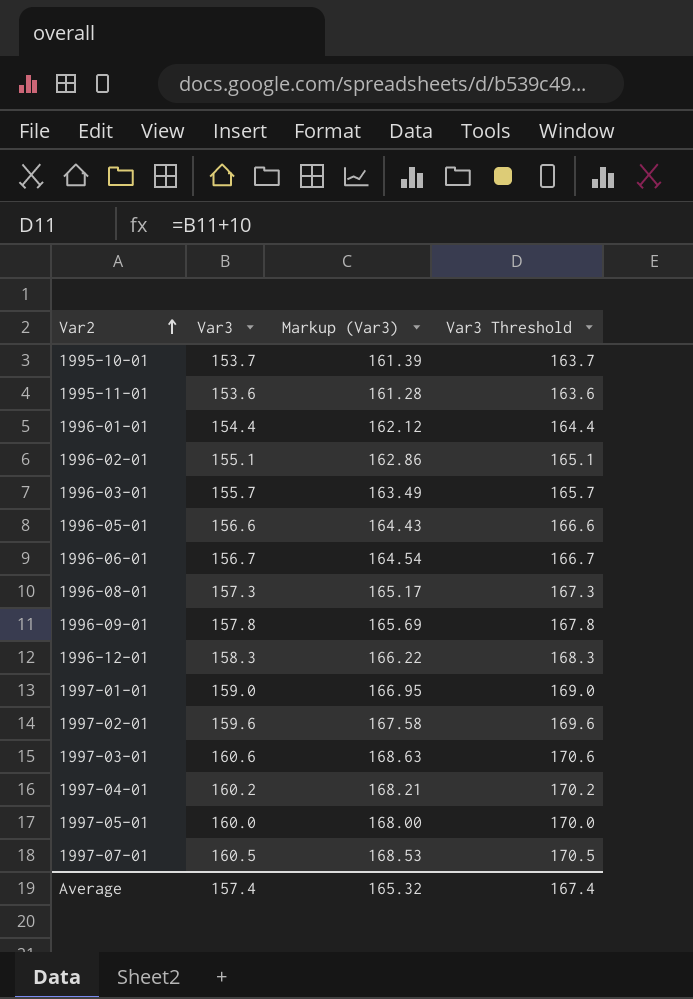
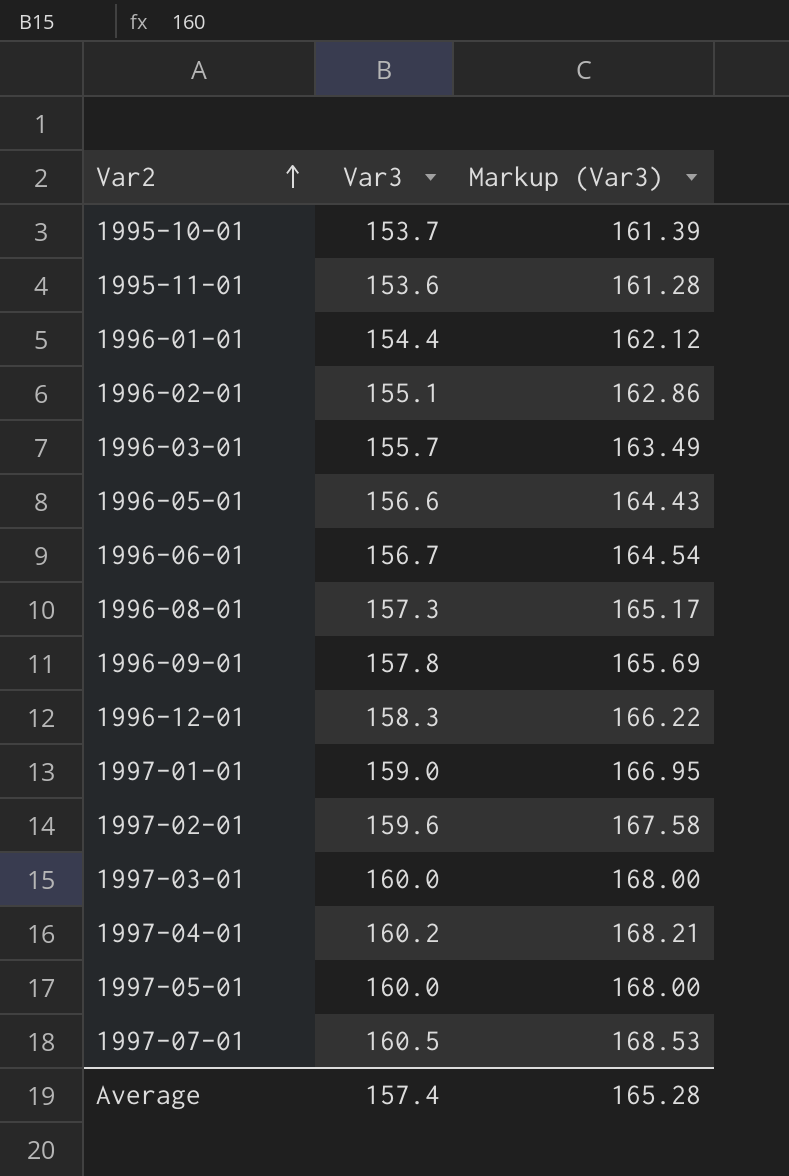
column Var3 Threshold | formula: [Var3] + 10 -> none
1997-03-01 | Var3: 160.6 -> 160.0
1997-03-01 | Markup (Var3): 168.63 -> 168.00
Average | Markup (Var3): 165.32 -> 165.28

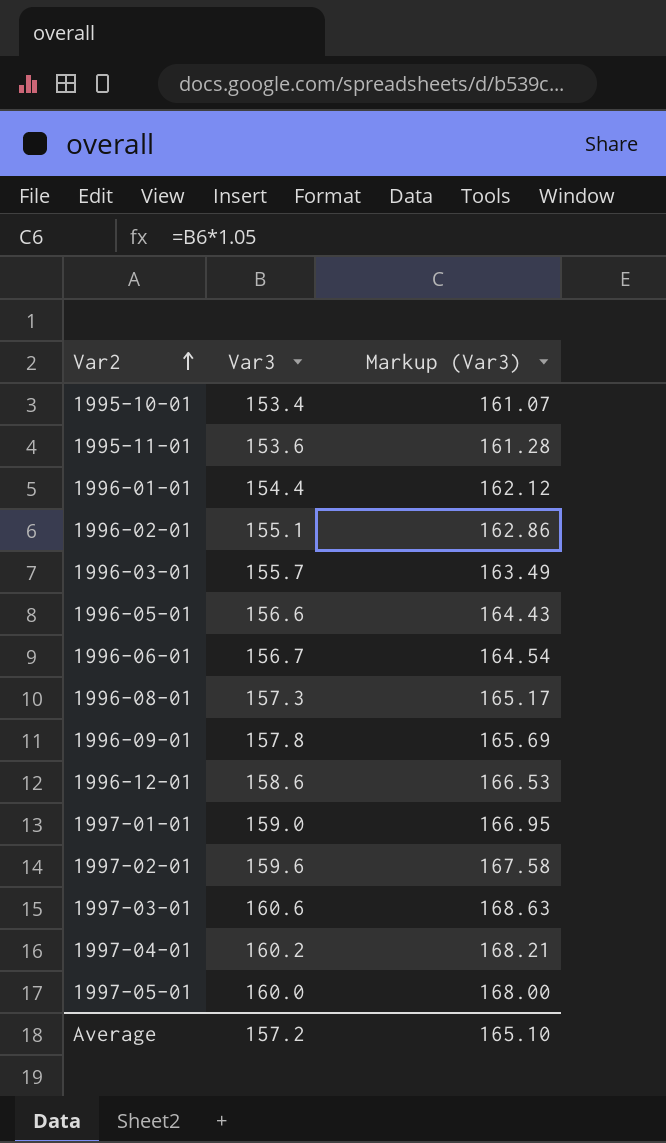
row 1997-07-01: 160.5 | 168.53 -> none
1995-10-01 | Var3: 153.7 -> 153.4
1995-10-01 | Markup (Var3): 161.39 -> 161.07
1996-12-01 | Var3: 158.3 -> 158.6
1996-12-01 | Markup (Var3): 166.22 -> 166.53
1997-03-01 | Var3: 160.0 -> 160.6
1997-03-01 | Markup (Var3): 168.00 -> 168.63
Average | Var3: 157.4 -> 157.2
Average | Markup (Var3): 165.28 -> 165.10

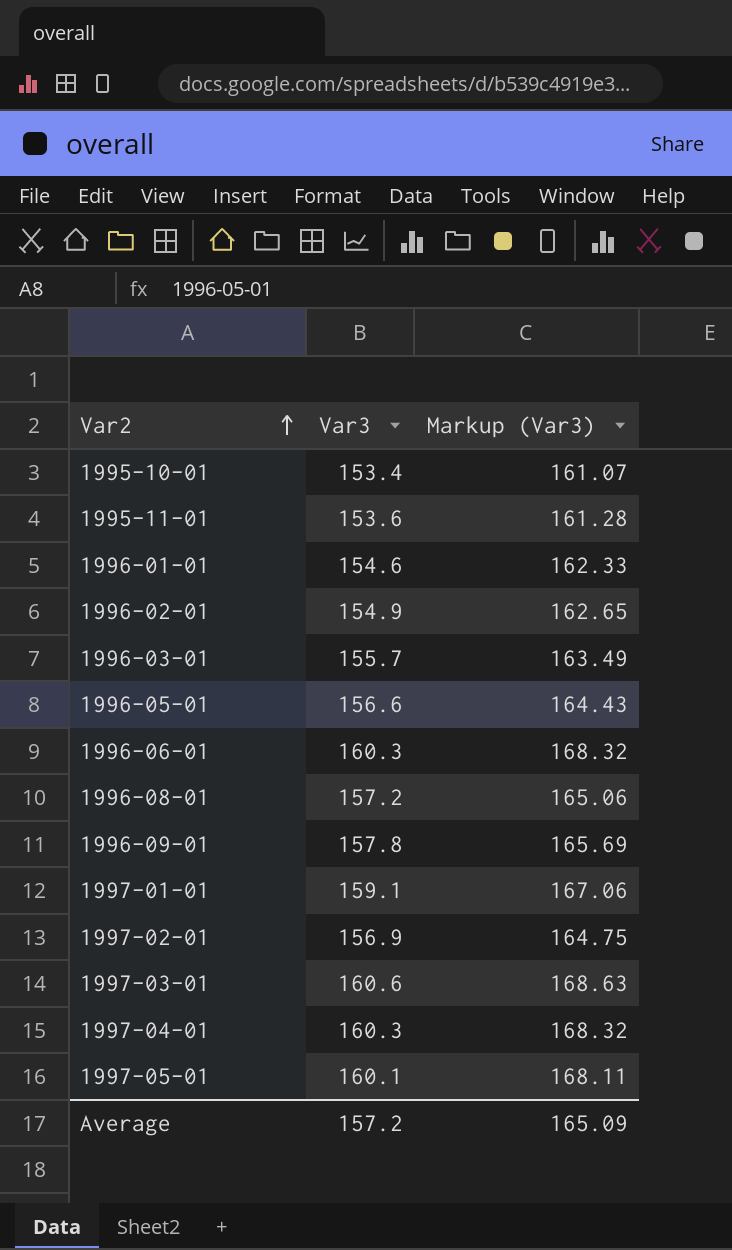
row 1996-12-01: 158.6 | 166.53 -> none
1996-01-01 | Var3: 154.4 -> 154.6
1996-01-01 | Markup (Var3): 162.12 -> 162.33
1996-02-01 | Var3: 155.1 -> 154.9
1996-02-01 | Markup (Var3): 162.86 -> 162.65
1996-06-01 | Var3: 156.7 -> 160.3
1996-06-01 | Markup (Var3): 164.54 -> 168.32
1996-08-01 | Var3: 157.3 -> 157.2
1996-08-01 | Markup (Var3): 165.17 -> 165.06
1997-01-01 | Var3: 159.0 -> 159.1
1997-01-01 | Markup (Var3): 166.95 -> 167.06
1997-02-01 | Var3: 159.6 -> 156.9
1997-02-01 | Markup (Var3): 167.58 -> 164.75
1997-04-01 | Var3: 160.2 -> 160.3
1997-04-01 | Markup (Var3): 168.21 -> 168.32
1997-05-01 | Var3: 160.0 -> 160.1
1997-05-01 | Markup (Var3): 168.00 -> 168.11
Average | Markup (Var3): 165.10 -> 165.09

